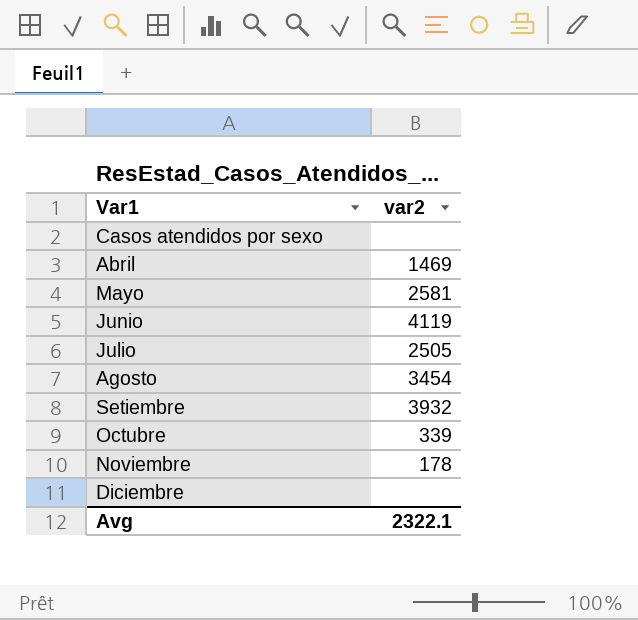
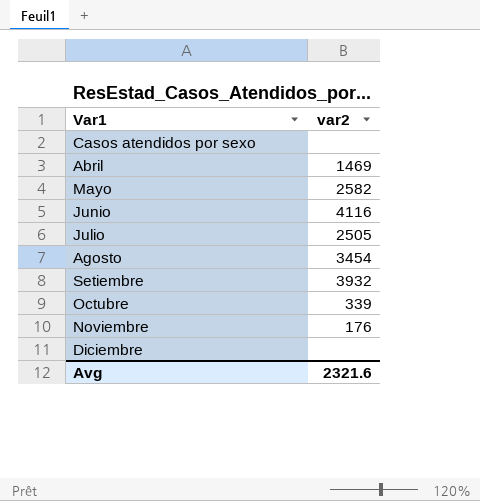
Mayo | var2: 2581 -> 2582
Junio | var2: 4119 -> 4116
Noviembre | var2: 178 -> 176
Avg | var2: 2322.1 -> 2321.6

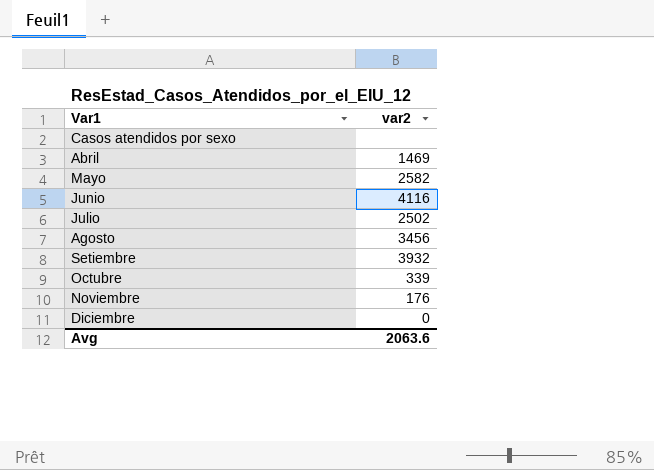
Julio | var2: 2505 -> 2502
Agosto | var2: 3454 -> 3456
Diciembre | var2: none -> 0
Avg | var2: 2321.6 -> 2063.6

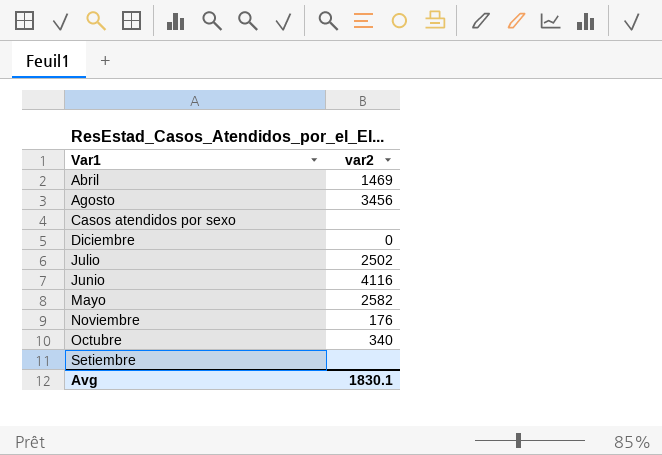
row order: none -> Var1 ascending
Octubre | var2: 339 -> 340
Setiembre | var2: 3932 -> none
Avg | var2: 2063.6 -> 1830.1

